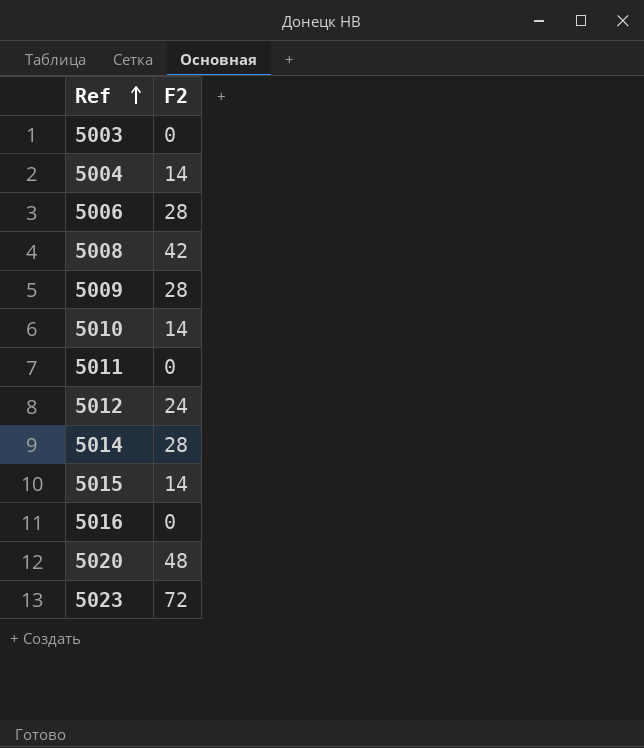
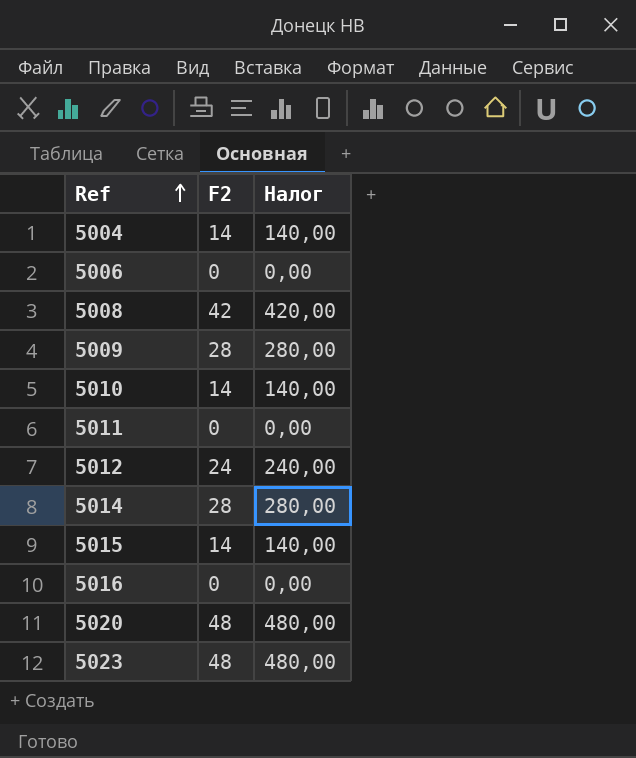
column Налог | formula: none -> [F2] * 10
row 5003: 0 -> none
5006 | F2: 28 -> 0
5023 | F2: 72 -> 48

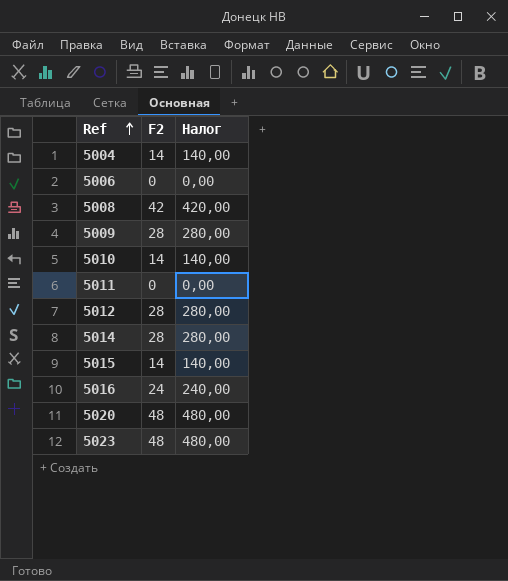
5012 | F2: 24 -> 28
5012 | Налог: 240,00 -> 280,00
5016 | F2: 0 -> 24
5016 | Налог: 0,00 -> 240,00

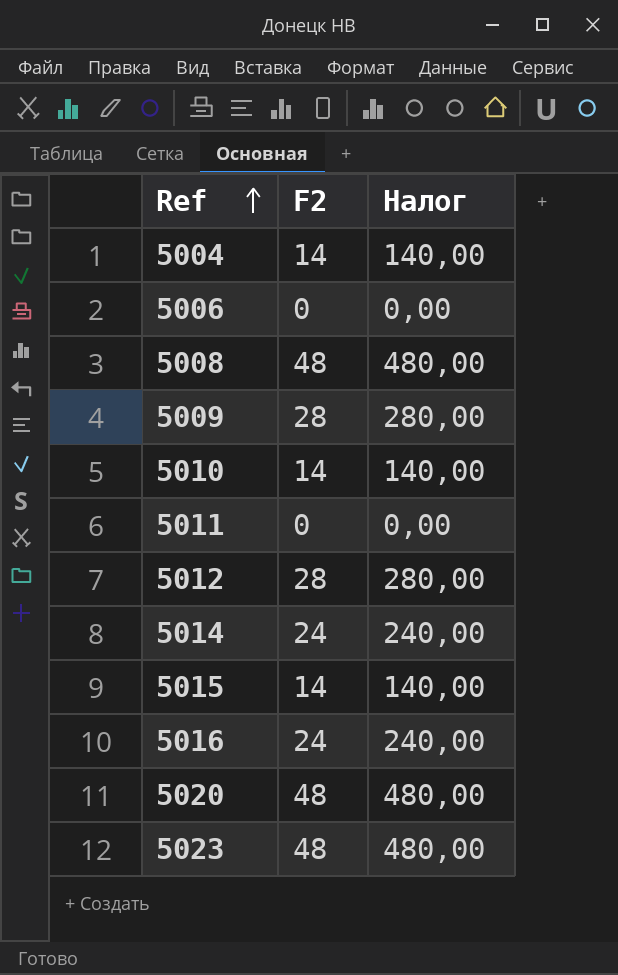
5008 | F2: 42 -> 48
5008 | Налог: 420,00 -> 480,00
5014 | F2: 28 -> 24
5014 | Налог: 280,00 -> 240,00

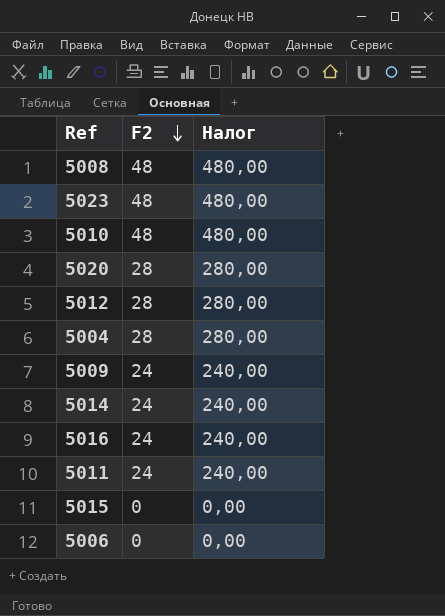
row order: Ref ascending -> F2 descending
5010 | F2: 14 -> 48
5010 | Налог: 140,00 -> 480,00
5020 | F2: 48 -> 28
5020 | Налог: 480,00 -> 280,00
5004 | F2: 14 -> 28
5004 | Налог: 140,00 -> 280,00
5009 | F2: 28 -> 24
5009 | Налог: 280,00 -> 240,00
5011 | F2: 0 -> 24
5011 | Налог: 0,00 -> 240,00
5015 | F2: 14 -> 0
5015 | Налог: 140,00 -> 0,00

